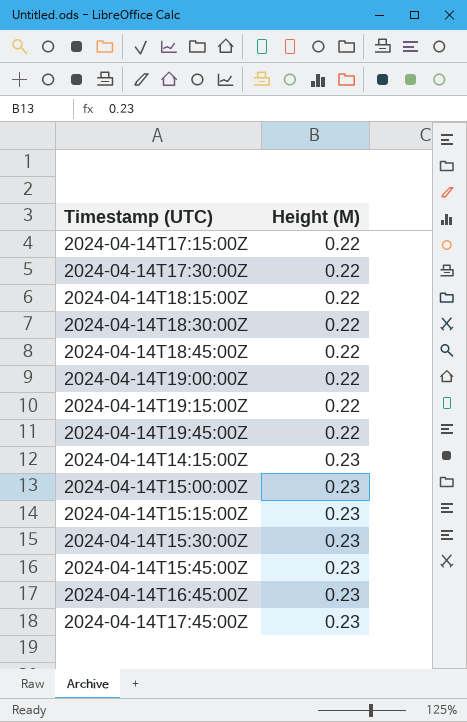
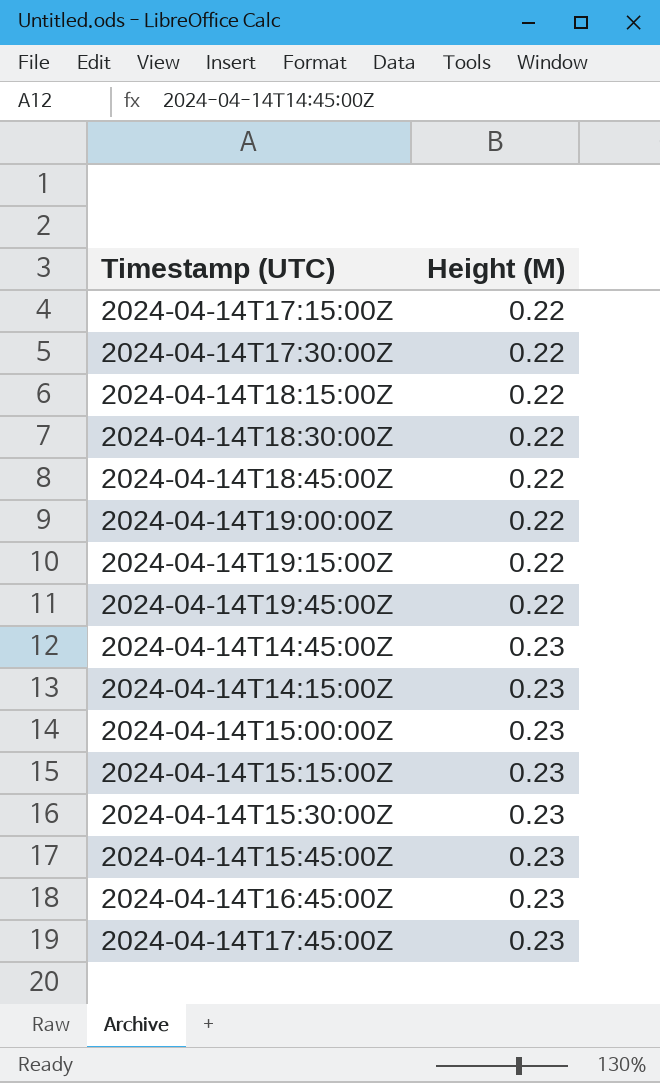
row 2024-04-14T14:45:00Z: none -> 0.23

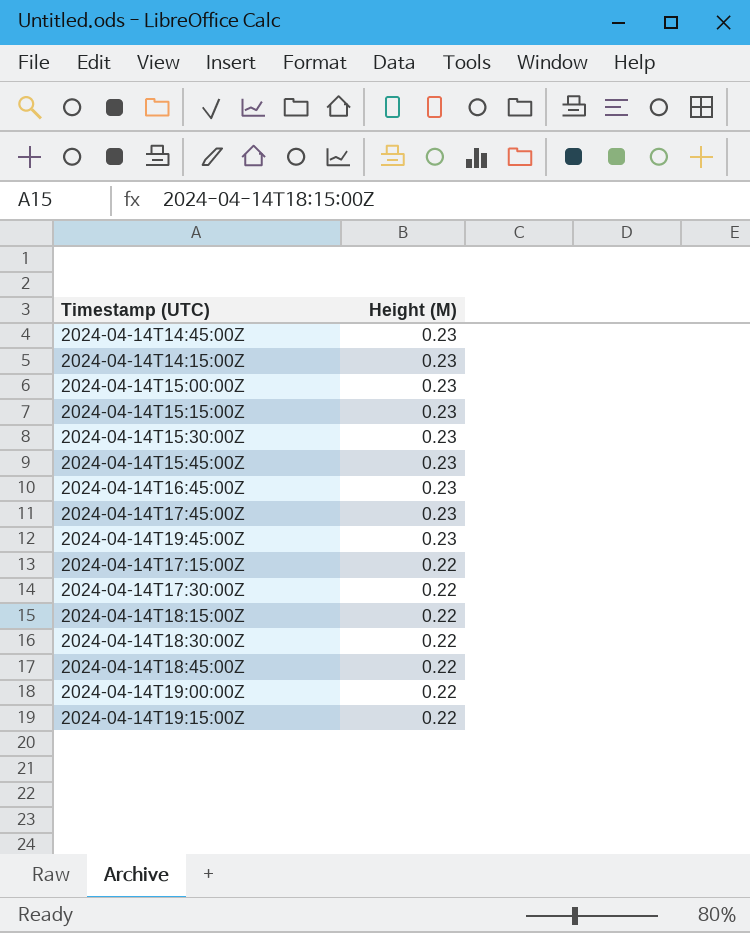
row order: Height (M) ascending -> Height (M) descending
2024-04-14T19:45:00Z | Height (M): 0.22 -> 0.23

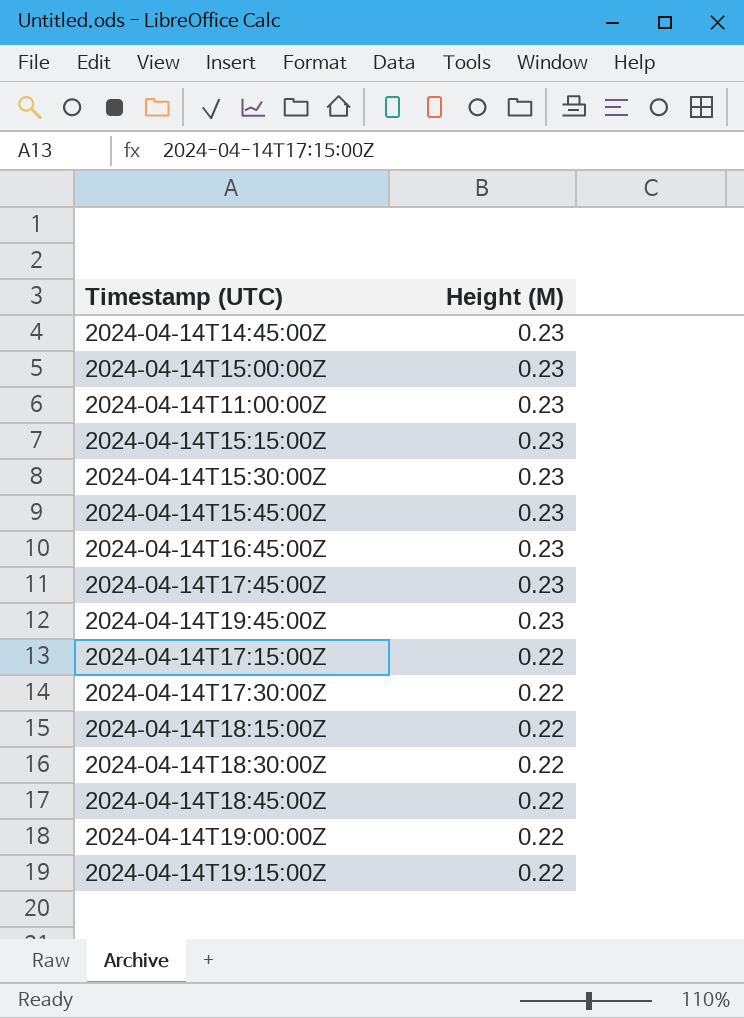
row 2024-04-14T14:15:00Z: 0.23 -> none
row 2024-04-14T11:00:00Z: none -> 0.23

